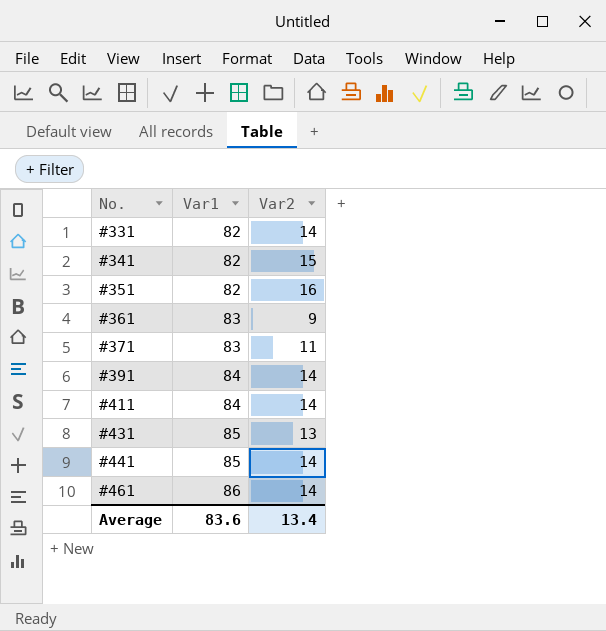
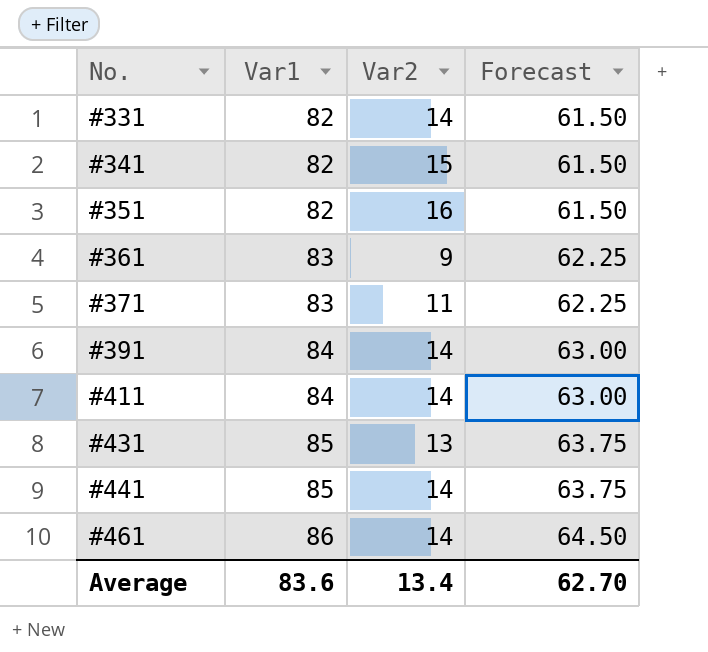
column Forecast | formula: none -> [Var1] * 0.75

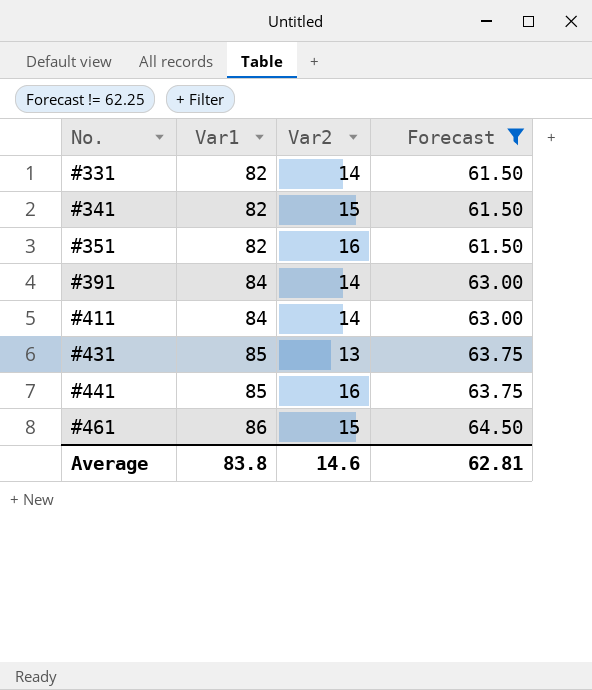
filter: none -> Forecast != 62.25
#441 | Var2: 14 -> 16
#461 | Var2: 14 -> 15
Average | Var1: 83.6 -> 83.8
Average | Var2: 13.4 -> 14.6
Average | Forecast: 62.70 -> 62.81

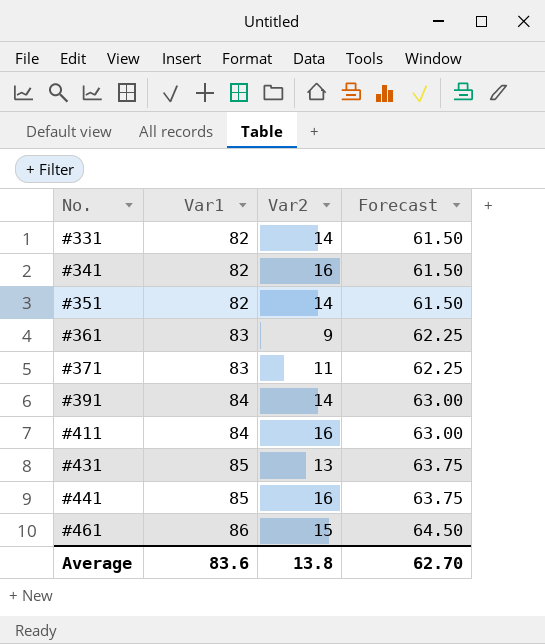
filter: Forecast != 62.25 -> none
#341 | Var2: 15 -> 16
#351 | Var2: 16 -> 14
#411 | Var2: 14 -> 16
Average | Var1: 83.8 -> 83.6
Average | Var2: 14.6 -> 13.8
Average | Forecast: 62.81 -> 62.70

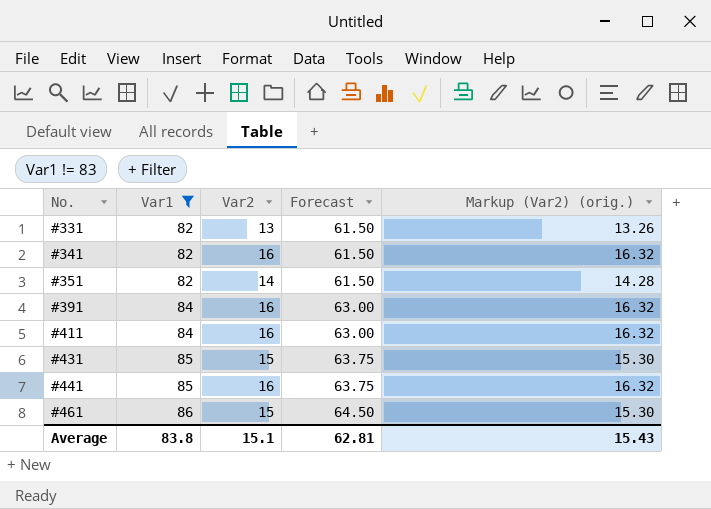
filter: none -> Var1 != 83
column Markup (Var2) (orig.) | formula: none -> [Var2] * 1.02
#331 | Var2: 14 -> 13
#391 | Var2: 14 -> 16
#431 | Var2: 13 -> 15
Average | Var1: 83.6 -> 83.8
Average | Var2: 13.8 -> 15.1
Average | Forecast: 62.70 -> 62.81

